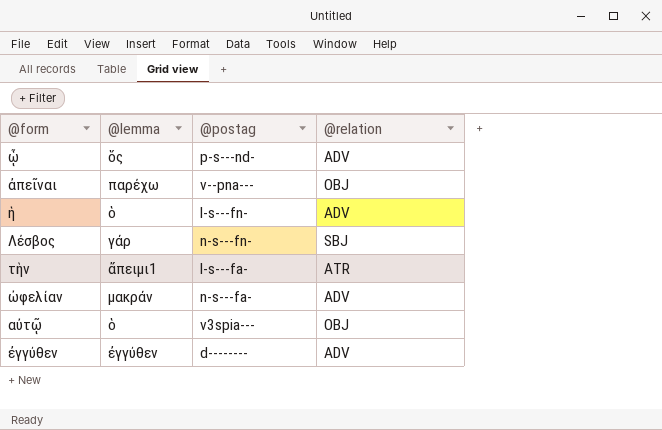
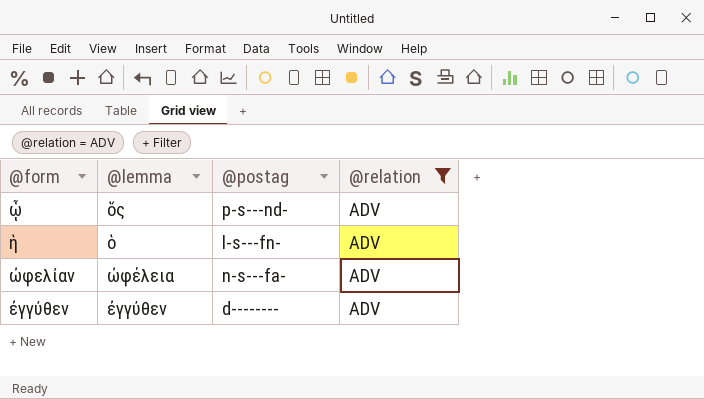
filter: none -> @relation = ADV
ὠφελίαν | @lemma: μακράν -> ὠφέλεια

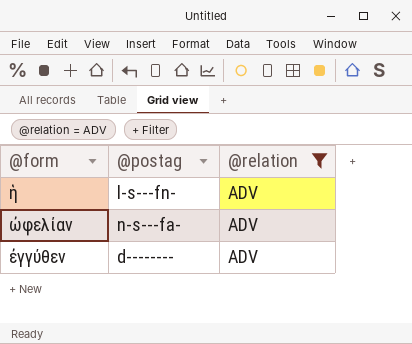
column @lemma | position: 2 -> none
row ᾧ: ὅς | p-s---nd- | ADV -> none

